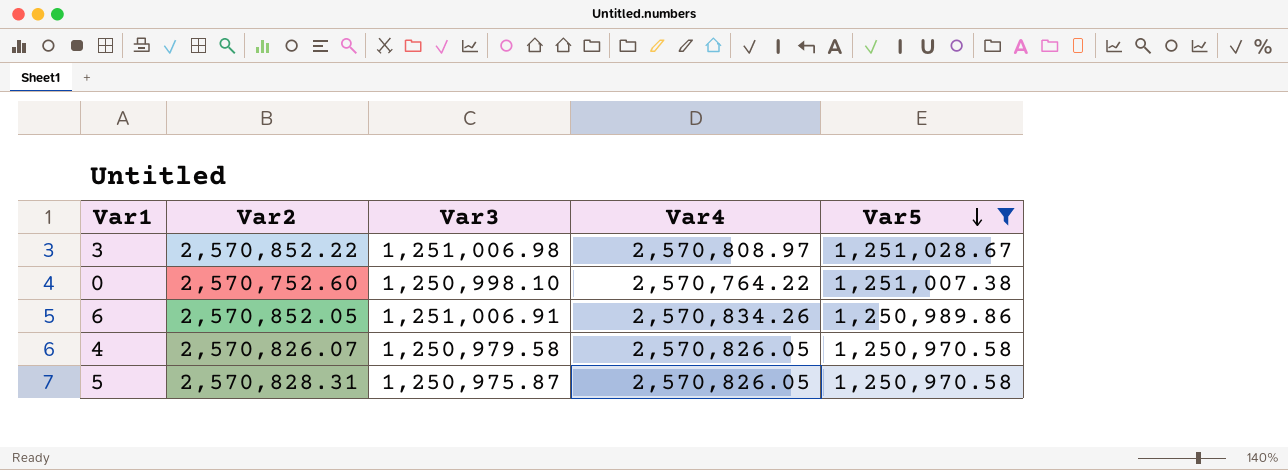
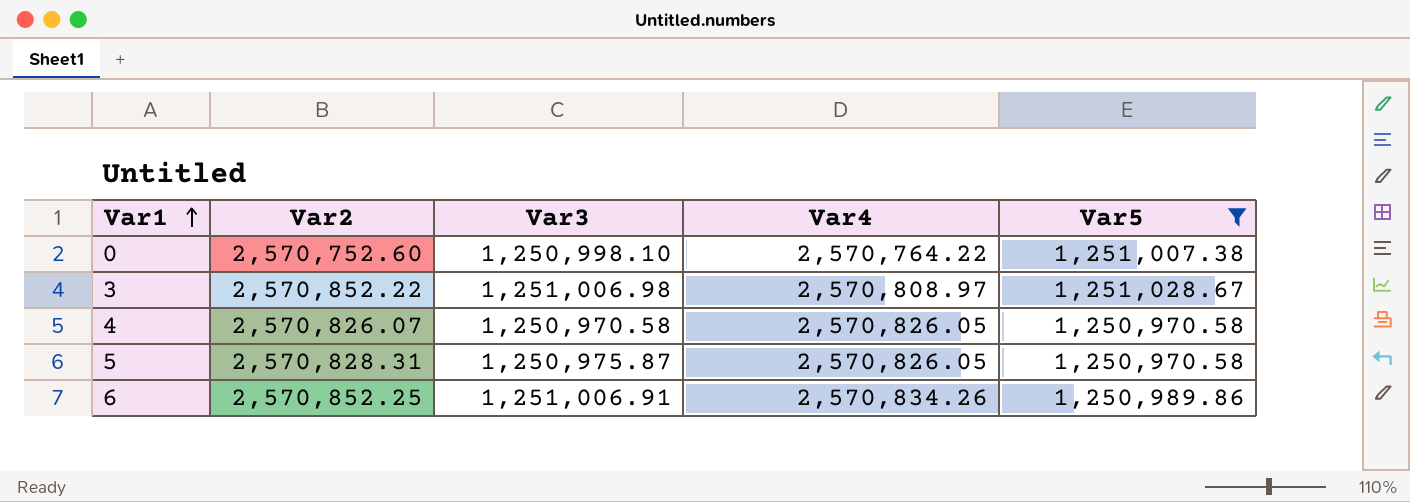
row order: Var5 descending -> Var1 ascending
4 | Var3: 1,250,979.58 -> 1,250,970.58
6 | Var2: 2,570,852.05 -> 2,570,852.25

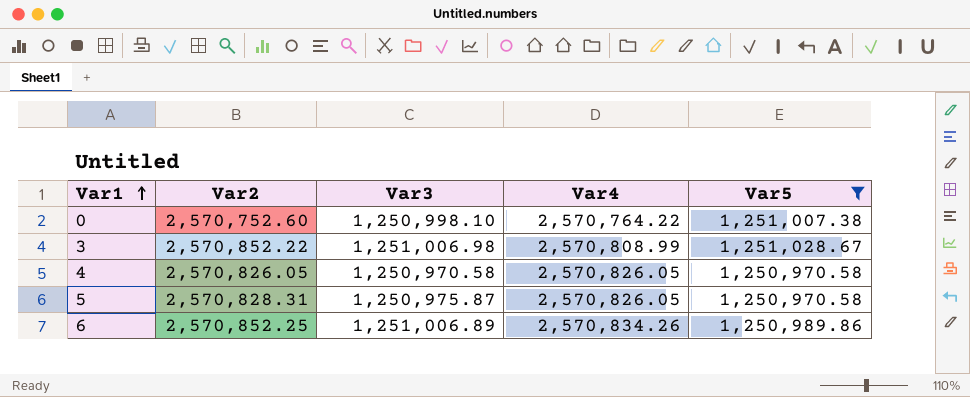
3 | Var4: 2,570,808.97 -> 2,570,808.99
4 | Var2: 2,570,826.07 -> 2,570,826.05
6 | Var3: 1,251,006.91 -> 1,251,006.89

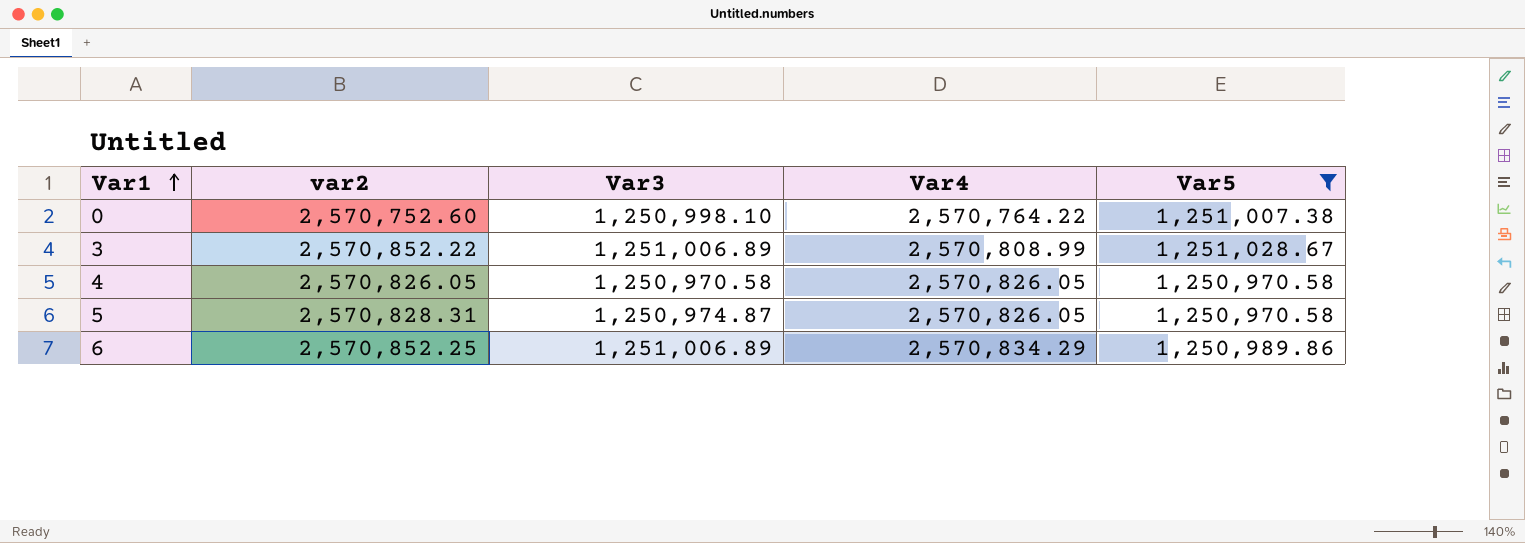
column name: Var2 -> var2
3 | Var3: 1,251,006.98 -> 1,251,006.89
5 | Var3: 1,250,975.87 -> 1,250,974.87
6 | Var4: 2,570,834.26 -> 2,570,834.29

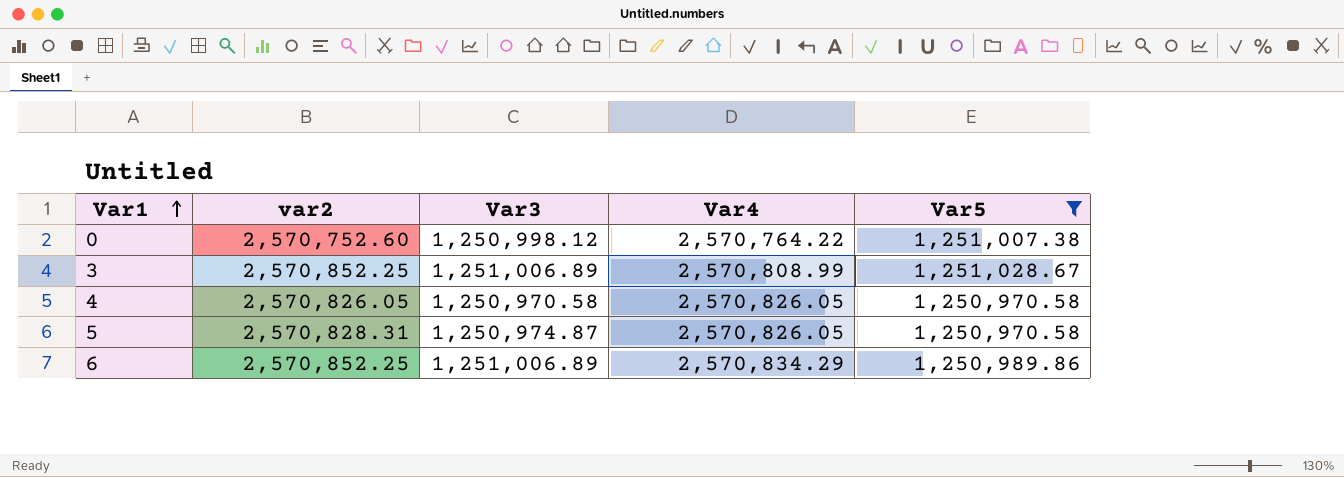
0 | Var3: 1,250,998.10 -> 1,250,998.12
3 | var2: 2,570,852.22 -> 2,570,852.25

